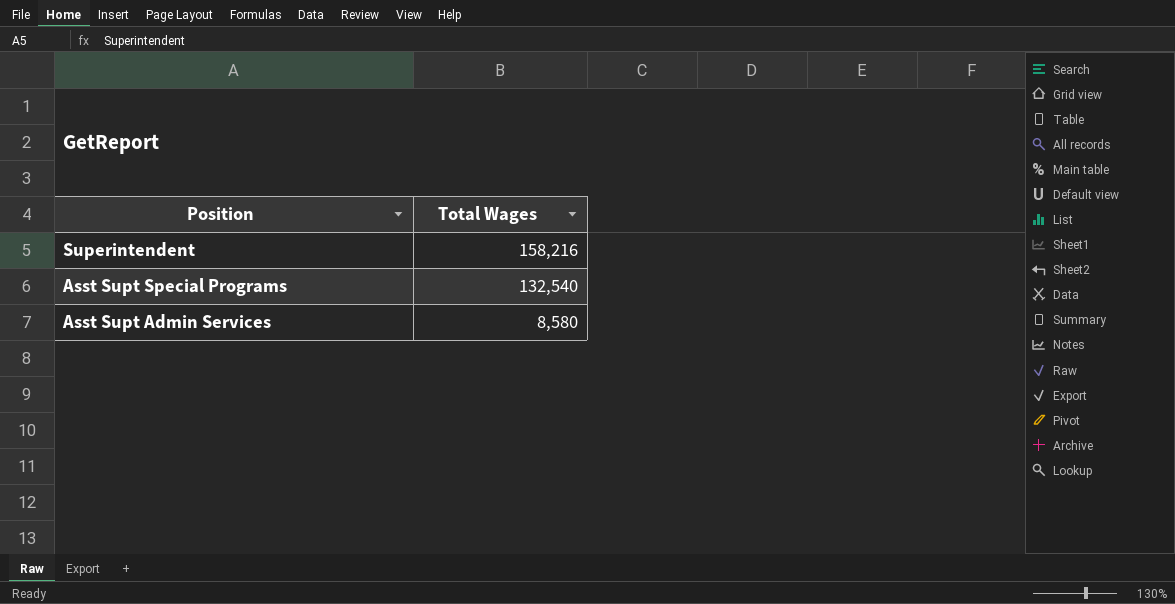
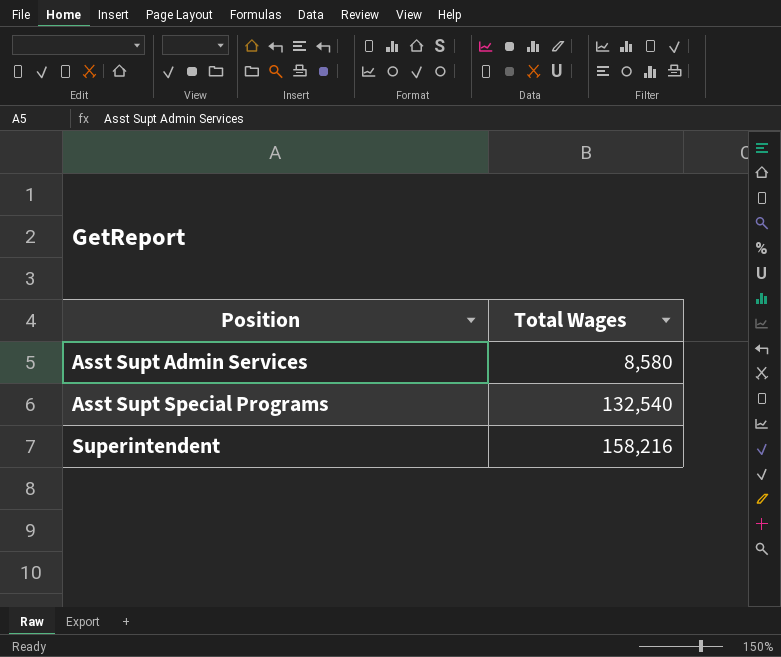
row order: Position descending -> Position ascending

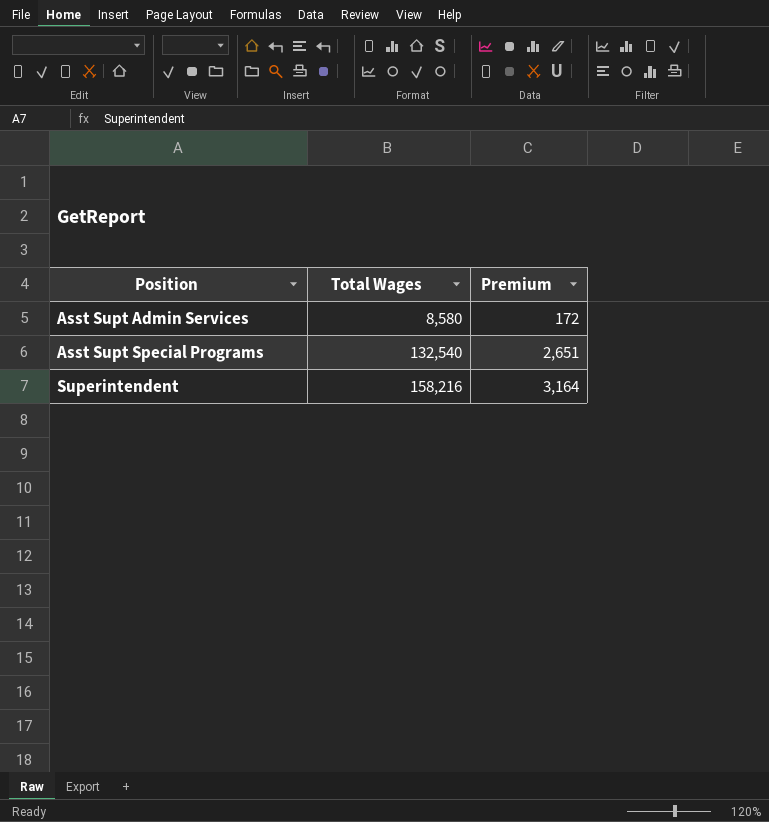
column Premium | formula: none -> [Total Wages] * 0.02

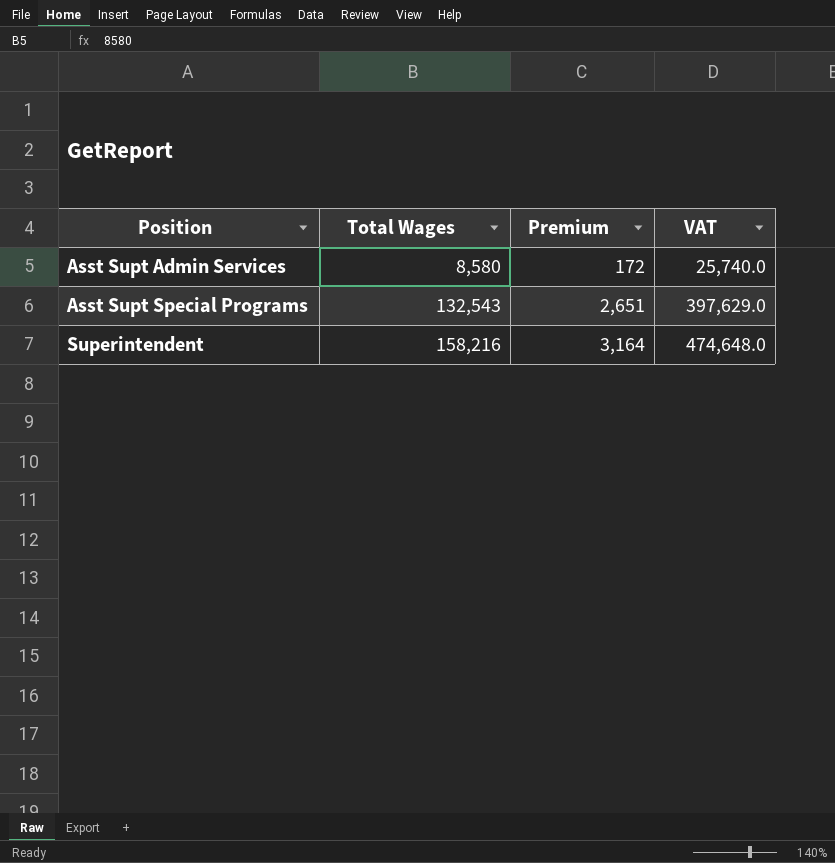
column VAT | formula: none -> [Total Wages] * 3
Asst Supt Special Programs | Total Wages: 132,540 -> 132,543

